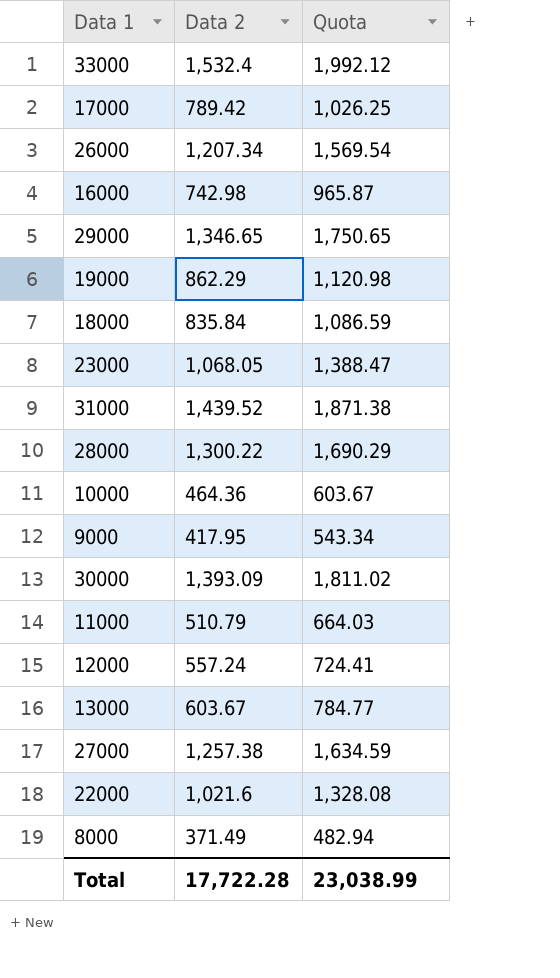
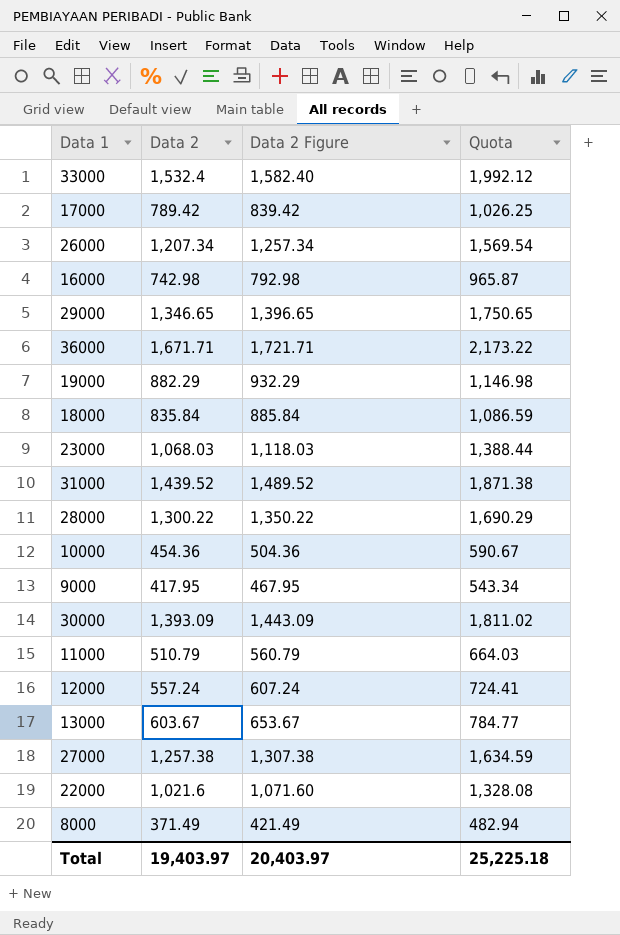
column Data 2 Figure | formula: none -> [Data 2] + 50
row 36000: none -> 1,671.71 | 1,721.71 | 2,173.22
19000 | Data 2: 862.29 -> 882.29
19000 | Quota: 1,120.98 -> 1,146.98
23000 | Data 2: 1,068.05 -> 1,068.03
23000 | Quota: 1,388.47 -> 1,388.44
10000 | Data 2: 464.36 -> 454.36
10000 | Quota: 603.67 -> 590.67
Total | Data 2: 17,722.28 -> 19,403.97
Total | Quota: 23,038.99 -> 25,225.18

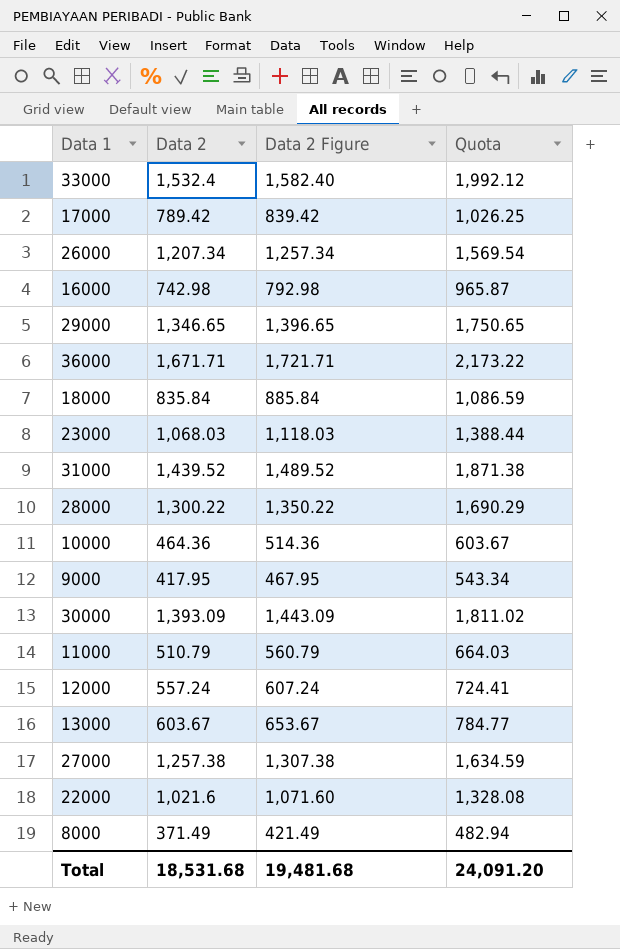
row 19000: 882.29 | 932.29 | 1,146.98 -> none
10000 | Data 2: 454.36 -> 464.36
10000 | Data 2 Figure: 504.36 -> 514.36
10000 | Quota: 590.67 -> 603.67
Total | Data 2: 19,403.97 -> 18,531.68
Total | Data 2 Figure: 20,403.97 -> 19,481.68
Total | Quota: 25,225.18 -> 24,091.20

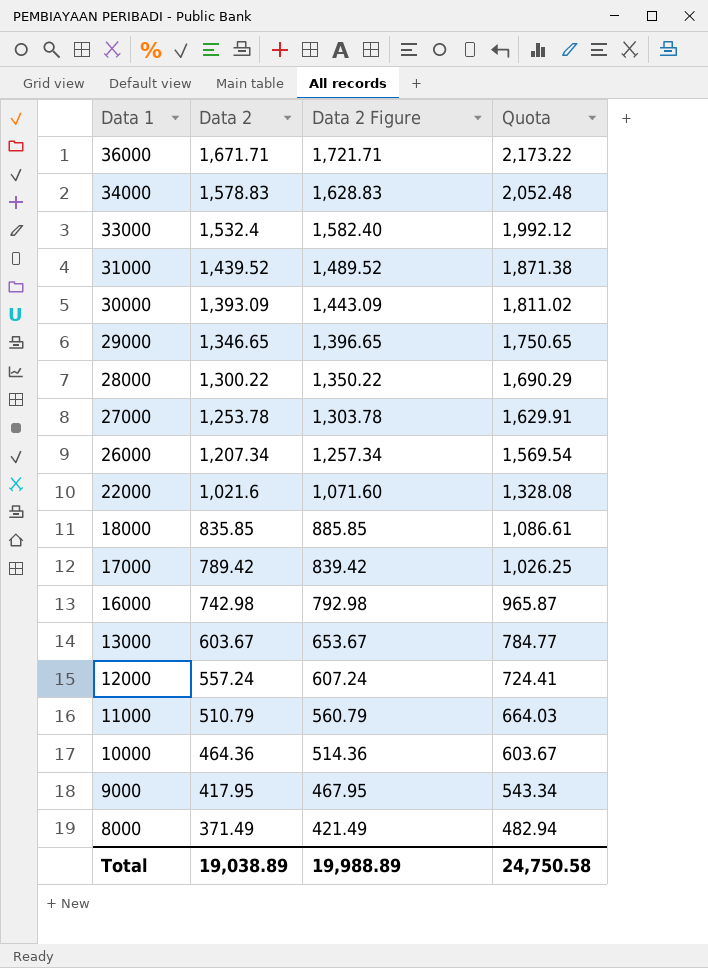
row order: none -> Data 1 descending
row 23000: 1,068.03 | 1,118.03 | 1,388.44 -> none
row 34000: none -> 1,578.83 | 1,628.83 | 2,052.48
27000 | Data 2: 1,257.38 -> 1,253.78
27000 | Data 2 Figure: 1,307.38 -> 1,303.78
27000 | Quota: 1,634.59 -> 1,629.91
18000 | Data 2: 835.84 -> 835.85
18000 | Data 2 Figure: 885.84 -> 885.85
18000 | Quota: 1,086.59 -> 1,086.61
Total | Data 2: 18,531.68 -> 19,038.89
Total | Data 2 Figure: 19,481.68 -> 19,988.89
Total | Quota: 24,091.20 -> 24,750.58

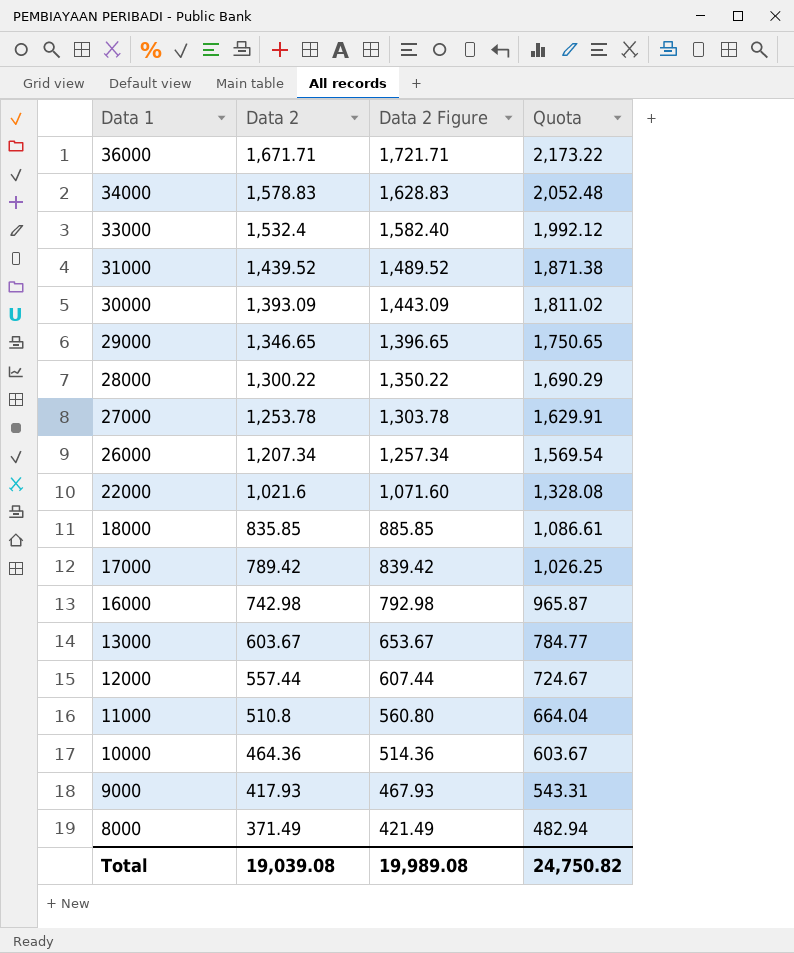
12000 | Data 2: 557.24 -> 557.44
12000 | Data 2 Figure: 607.24 -> 607.44
12000 | Quota: 724.41 -> 724.67
11000 | Data 2: 510.79 -> 510.8
11000 | Data 2 Figure: 560.79 -> 560.80
11000 | Quota: 664.03 -> 664.04
9000 | Data 2: 417.95 -> 417.93
9000 | Data 2 Figure: 467.95 -> 467.93
9000 | Quota: 543.34 -> 543.31
Total | Data 2: 19,038.89 -> 19,039.08
Total | Data 2 Figure: 19,988.89 -> 19,989.08
Total | Quota: 24,750.58 -> 24,750.82

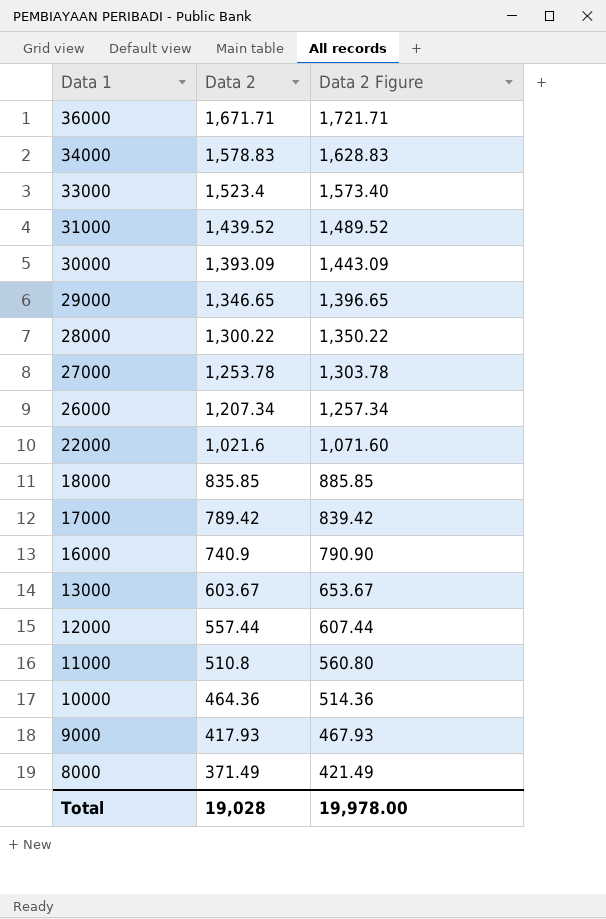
column Quota | formula: [Data 2] * 1.3 -> none
33000 | Data 2: 1,532.4 -> 1,523.4
33000 | Data 2 Figure: 1,582.40 -> 1,573.40
16000 | Data 2: 742.98 -> 740.9
16000 | Data 2 Figure: 792.98 -> 790.90
Total | Data 2: 19,039.08 -> 19,028
Total | Data 2 Figure: 19,989.08 -> 19,978.00

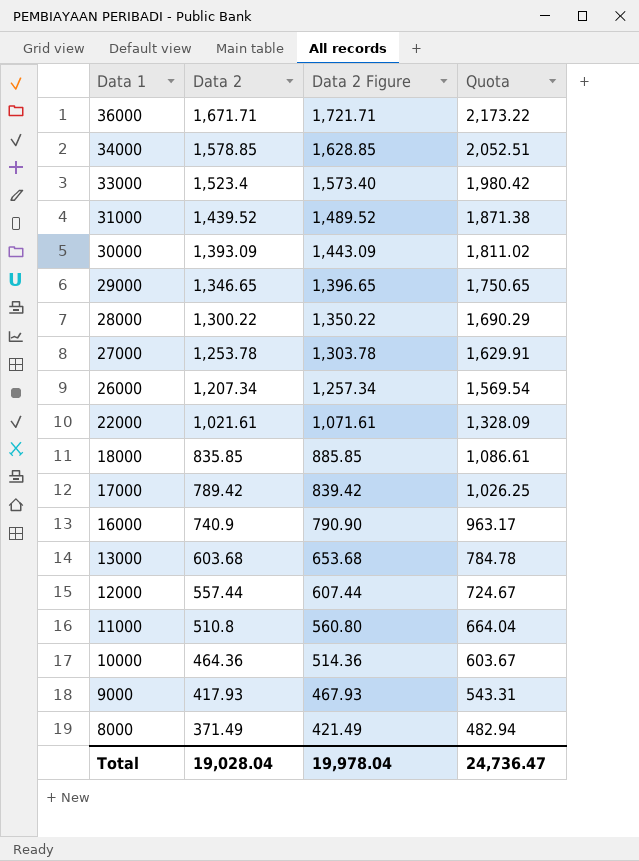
column Quota | formula: none -> [Data 2] * 1.3
34000 | Data 2: 1,578.83 -> 1,578.85
34000 | Data 2 Figure: 1,628.83 -> 1,628.85
22000 | Data 2: 1,021.6 -> 1,021.61
22000 | Data 2 Figure: 1,071.60 -> 1,071.61
13000 | Data 2: 603.67 -> 603.68
13000 | Data 2 Figure: 653.67 -> 653.68
Total | Data 2: 19,028 -> 19,028.04
Total | Data 2 Figure: 19,978.00 -> 19,978.04

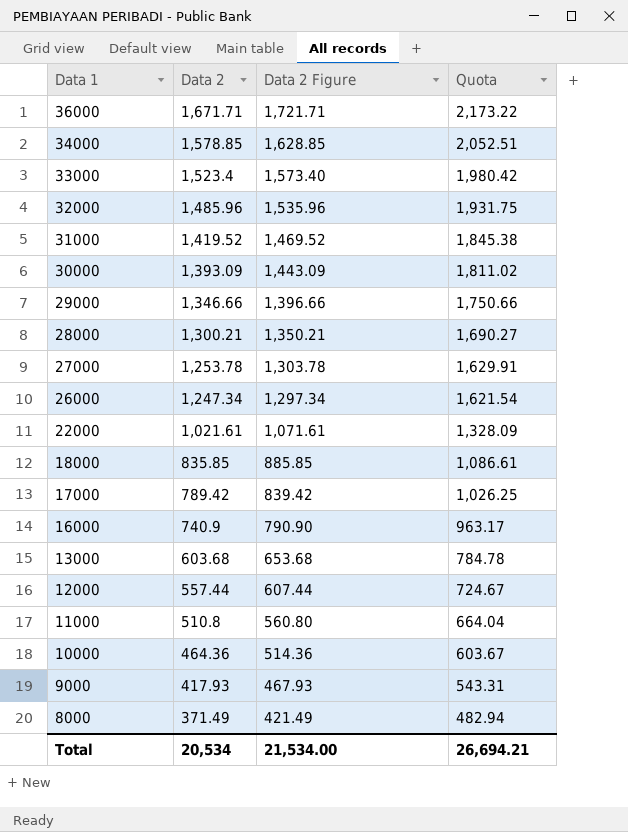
row 32000: none -> 1,485.96 | 1,535.96 | 1,931.75
31000 | Data 2: 1,439.52 -> 1,419.52
31000 | Data 2 Figure: 1,489.52 -> 1,469.52
31000 | Quota: 1,871.38 -> 1,845.38
29000 | Data 2: 1,346.65 -> 1,346.66
29000 | Data 2 Figure: 1,396.65 -> 1,396.66
29000 | Quota: 1,750.65 -> 1,750.66
28000 | Data 2: 1,300.22 -> 1,300.21
28000 | Data 2 Figure: 1,350.22 -> 1,350.21
28000 | Quota: 1,690.29 -> 1,690.27
26000 | Data 2: 1,207.34 -> 1,247.34
26000 | Data 2 Figure: 1,257.34 -> 1,297.34
26000 | Quota: 1,569.54 -> 1,621.54
Total | Data 2: 19,028.04 -> 20,534
Total | Data 2 Figure: 19,978.04 -> 21,534.00
Total | Quota: 24,736.47 -> 26,694.21

